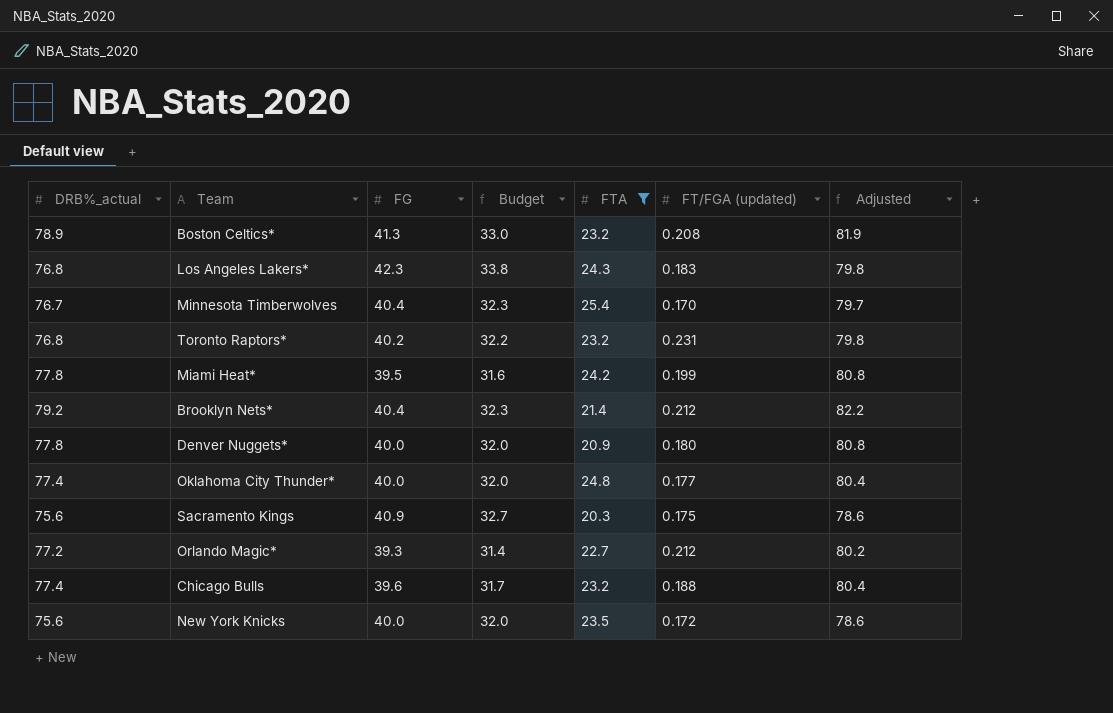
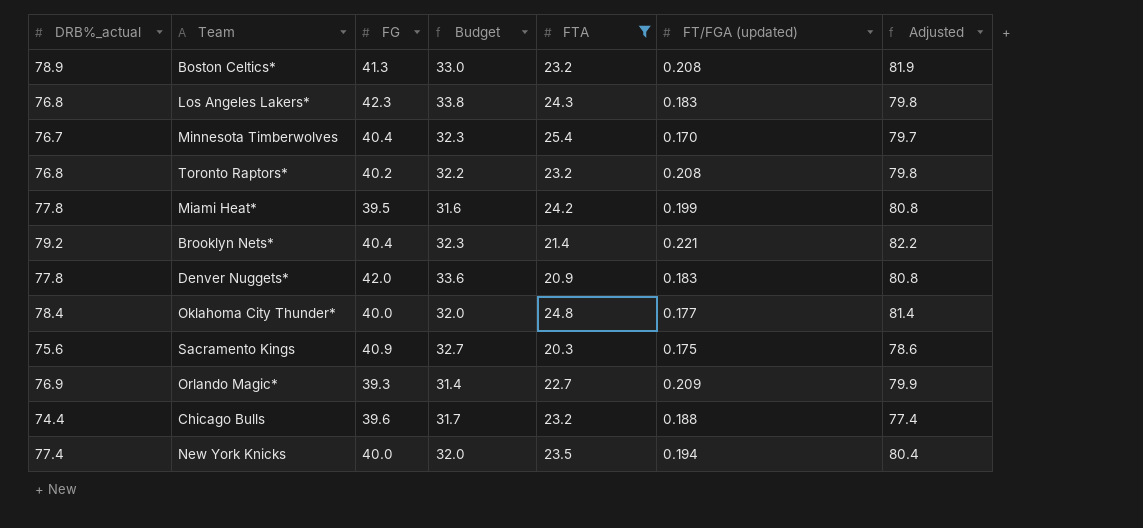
Toronto Raptors* | FT/FGA (updated): 0.231 -> 0.208
Brooklyn Nets* | FT/FGA (updated): 0.212 -> 0.221
Denver Nuggets* | FG: 40.0 -> 42.0
Denver Nuggets* | Budget: 32.0 -> 33.6
Denver Nuggets* | FT/FGA (updated): 0.180 -> 0.183
Oklahoma City Thunder* | DRB%_actual: 77.4 -> 78.4
Oklahoma City Thunder* | Adjusted: 80.4 -> 81.4
Orlando Magic* | DRB%_actual: 77.2 -> 76.9
Orlando Magic* | FT/FGA (updated): 0.212 -> 0.209
Orlando Magic* | Adjusted: 80.2 -> 79.9
Chicago Bulls | DRB%_actual: 77.4 -> 74.4
Chicago Bulls | Adjusted: 80.4 -> 77.4
New York Knicks | DRB%_actual: 75.6 -> 77.4
New York Knicks | FT/FGA (updated): 0.172 -> 0.194
New York Knicks | Adjusted: 78.6 -> 80.4

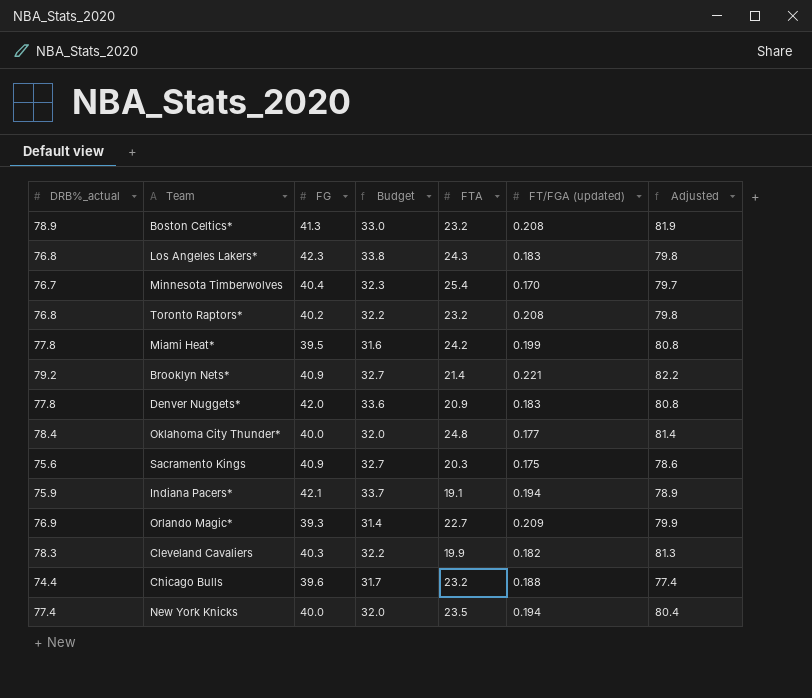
filter: FTA >= 20.3 -> none
Brooklyn Nets* | FG: 40.4 -> 40.9
Brooklyn Nets* | Budget: 32.3 -> 32.7

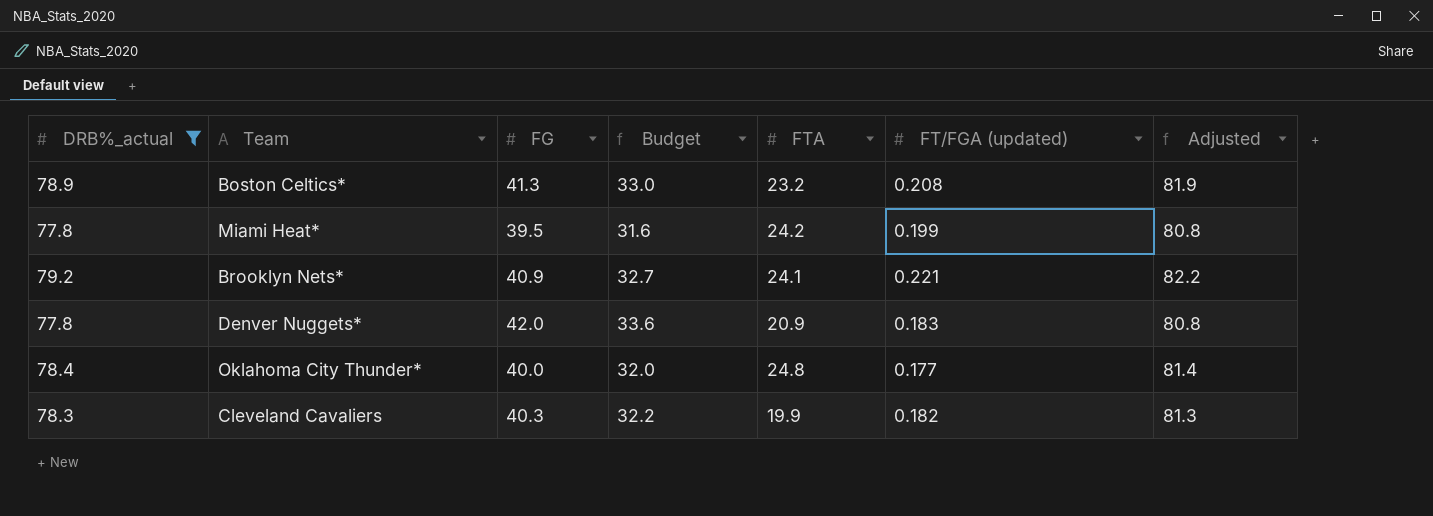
filter: none -> DRB%_actual >= 77.8
Brooklyn Nets* | FTA: 21.4 -> 24.1

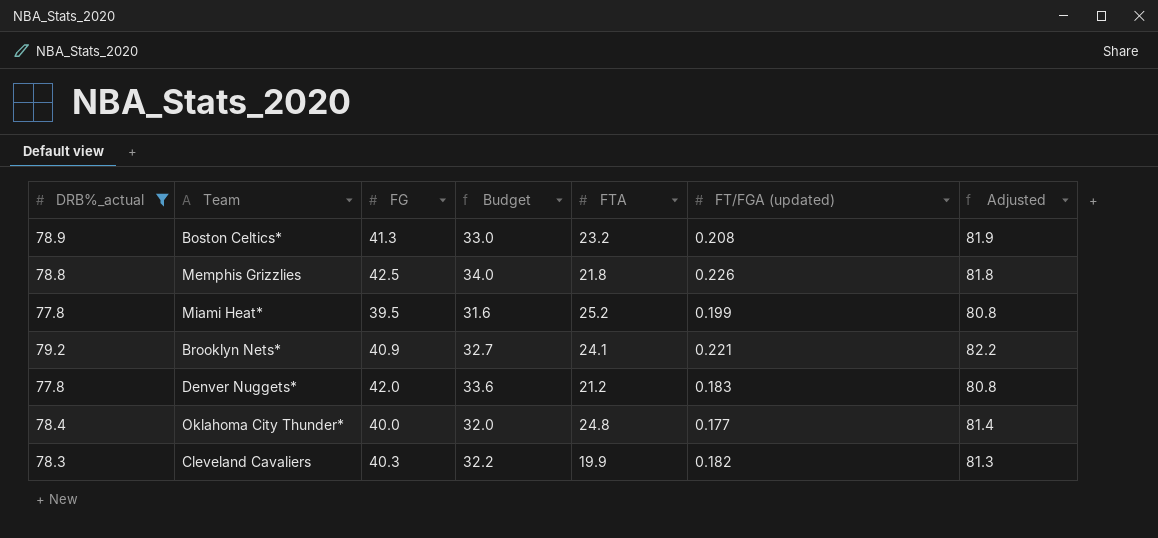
row Memphis Grizzlies: none -> 78.8 | 42.5 | 34.0 | 21.8 | 0.226 | 81.8
Miami Heat* | FTA: 24.2 -> 25.2
Denver Nuggets* | FTA: 20.9 -> 21.2

